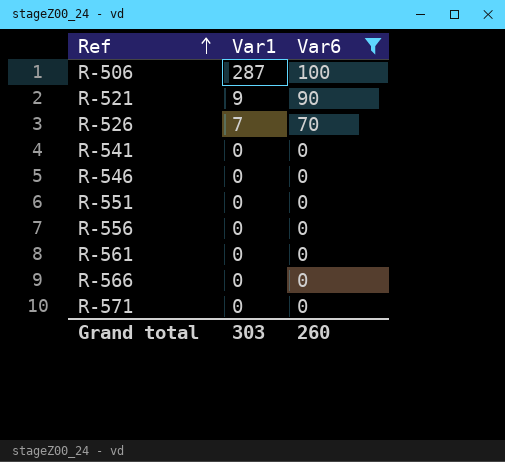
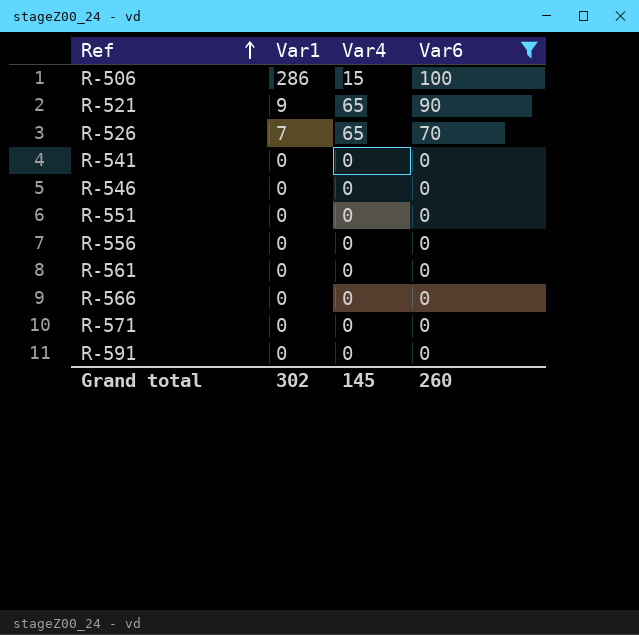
column Var4 | position: none -> 3
R-506 | Var1: 287 -> 286
row R-591: none -> 0 | 0 | 0
Grand total | Var1: 303 -> 302

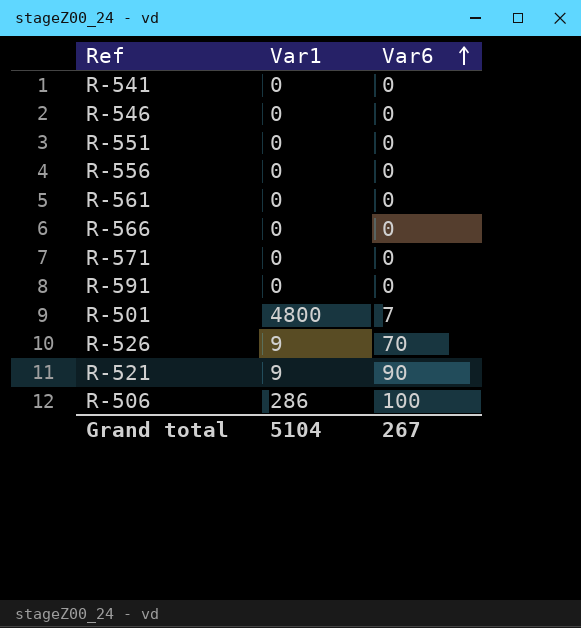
filter: Var6 != 7 -> none
row order: Ref ascending -> Var6 ascending
column Var4 | position: 3 -> none
R-526 | Var1: 7 -> 9
Grand total | Var1: 302 -> 5104
Grand total | Var6: 260 -> 267

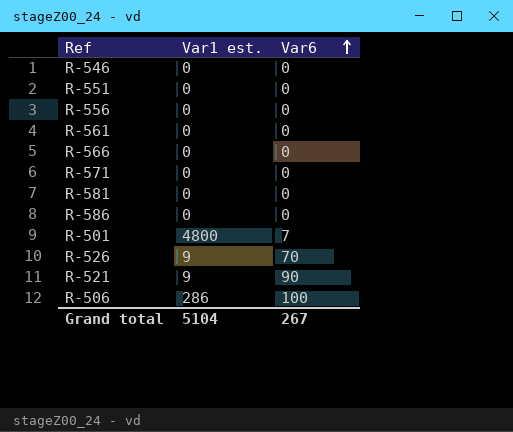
column name: Var1 -> Var1 est.
row R-541: 0 | 0 -> none
row R-591: 0 | 0 -> none
row R-581: none -> 0 | 0
row R-586: none -> 0 | 0

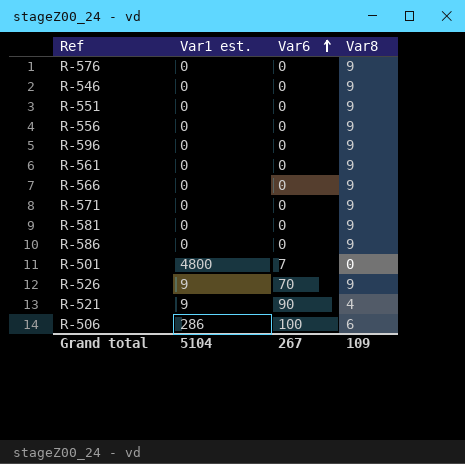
column Var8 | position: none -> 4
row R-576: none -> 0 | 0 | 9
row R-596: none -> 0 | 0 | 9

